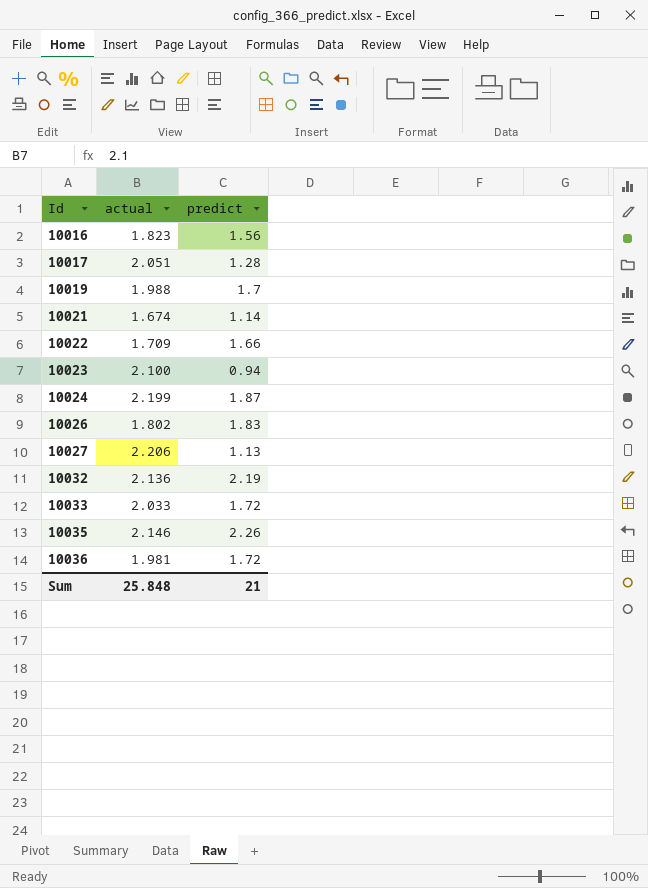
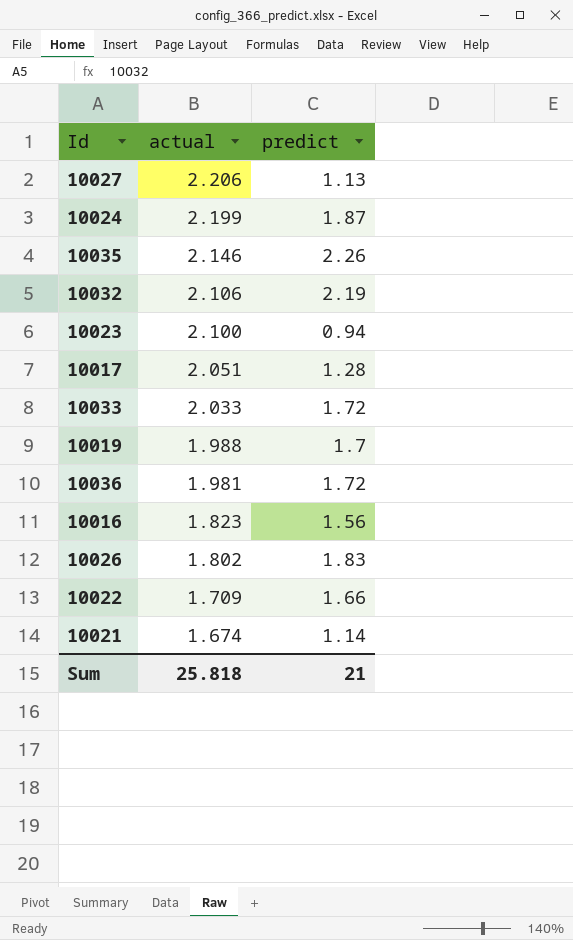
row order: Id ascending -> actual descending
10032 | actual: 2.136 -> 2.106
Sum | actual: 25.848 -> 25.818

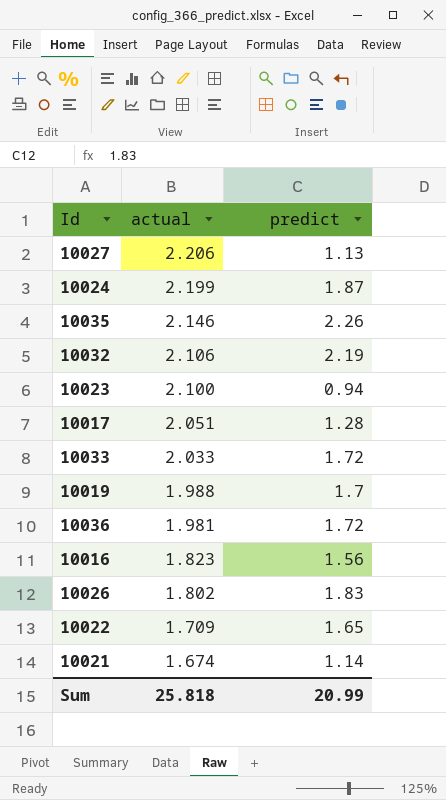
10022 | predict: 1.66 -> 1.65
Sum | predict: 21 -> 20.99

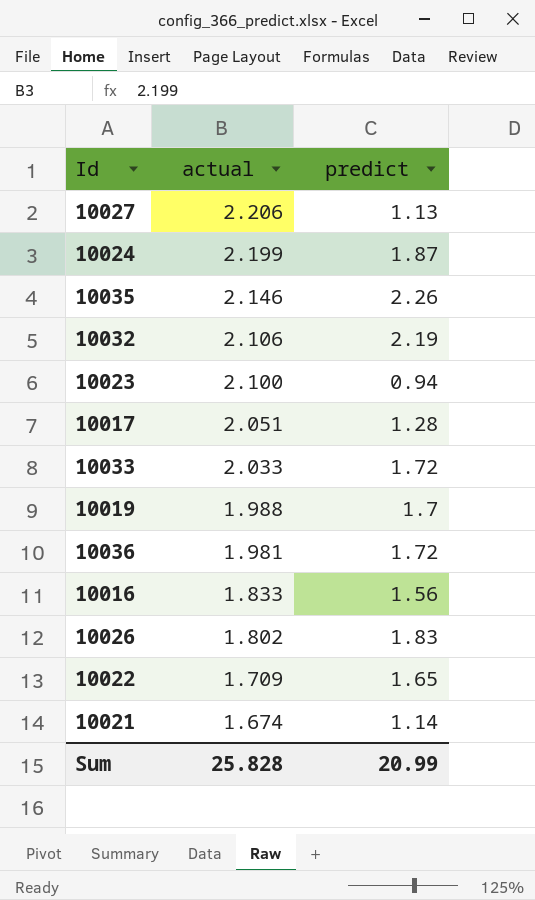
10016 | actual: 1.823 -> 1.833
Sum | actual: 25.818 -> 25.828

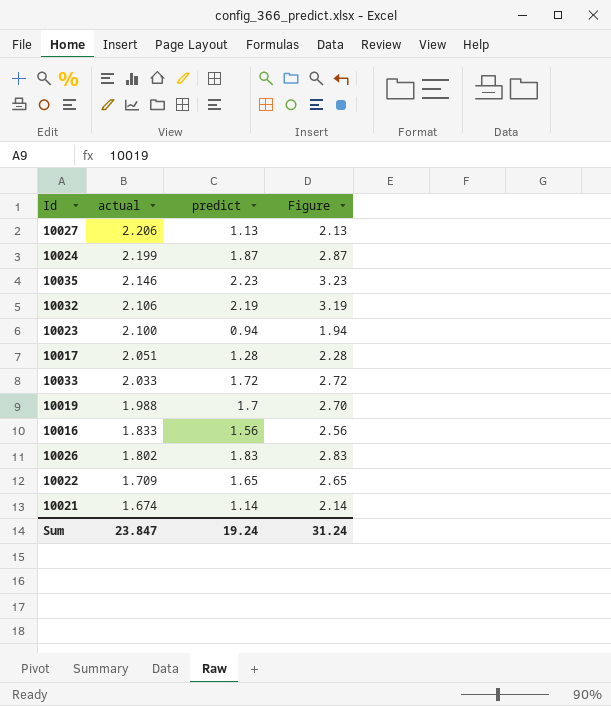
column Figure | formula: none -> [predict] + 1
row 10036: 1.981 | 1.72 -> none
10035 | predict: 2.26 -> 2.23
Sum | actual: 25.828 -> 23.847
Sum | predict: 20.99 -> 19.24

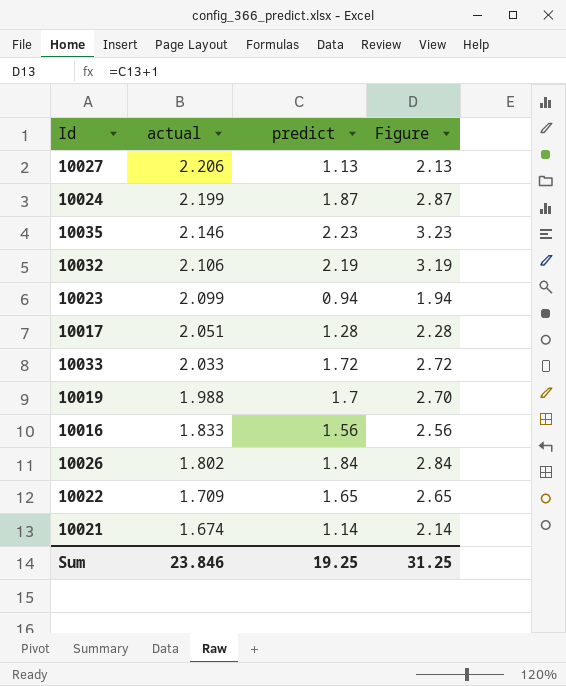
10023 | actual: 2.100 -> 2.099
10026 | predict: 1.83 -> 1.84
10026 | Figure: 2.83 -> 2.84
Sum | actual: 23.847 -> 23.846
Sum | predict: 19.24 -> 19.25
Sum | Figure: 31.24 -> 31.25

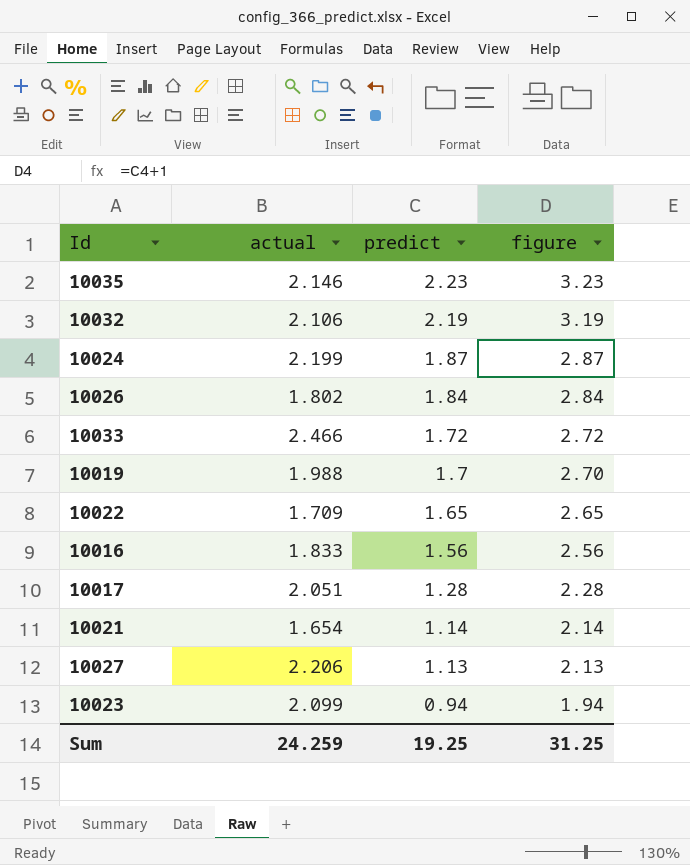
row order: actual descending -> predict descending
column name: Figure -> figure
10033 | actual: 2.033 -> 2.466
10021 | actual: 1.674 -> 1.654
Sum | actual: 23.846 -> 24.259

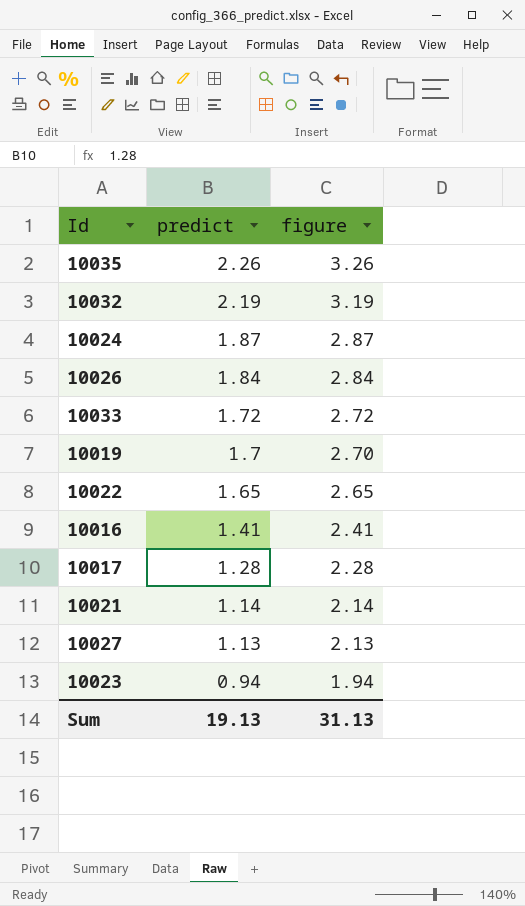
column actual | position: 2 -> none
10035 | predict: 2.23 -> 2.26
10035 | figure: 3.23 -> 3.26
10016 | predict: 1.56 -> 1.41
10016 | figure: 2.56 -> 2.41
Sum | predict: 19.25 -> 19.13
Sum | figure: 31.25 -> 31.13

